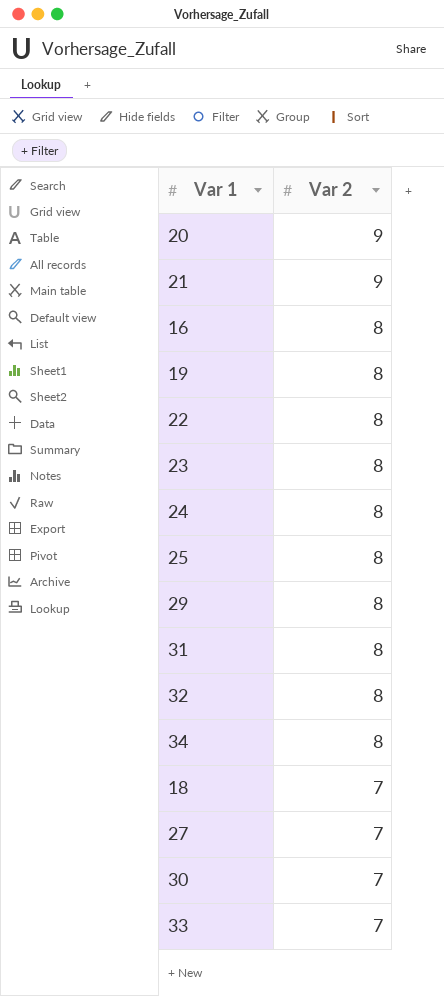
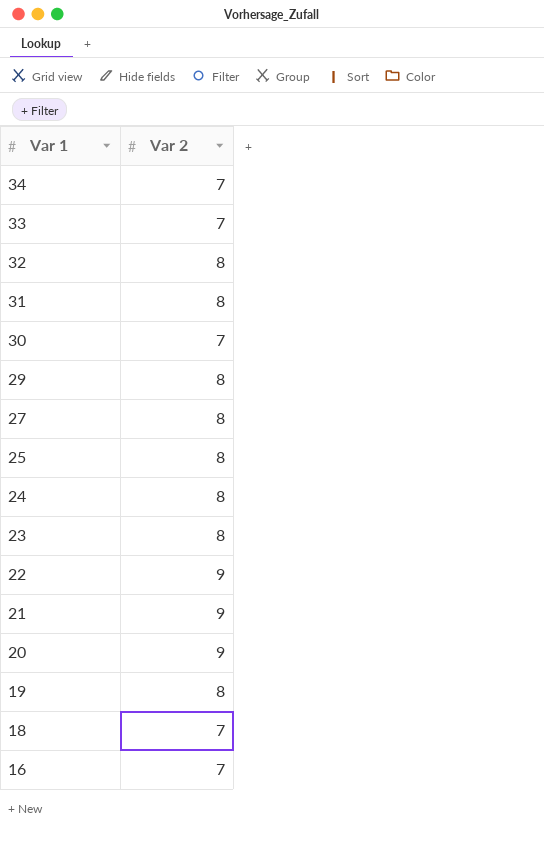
row order: Var 2 descending -> Var 1 descending
34 | Var 2: 8 -> 7
27 | Var 2: 7 -> 8
22 | Var 2: 8 -> 9
16 | Var 2: 8 -> 7

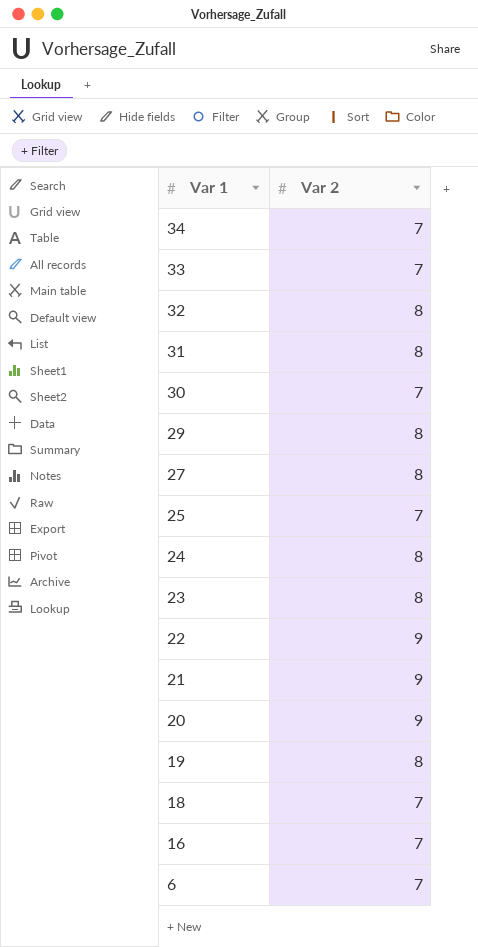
25 | Var 2: 8 -> 7
row 6: none -> 7

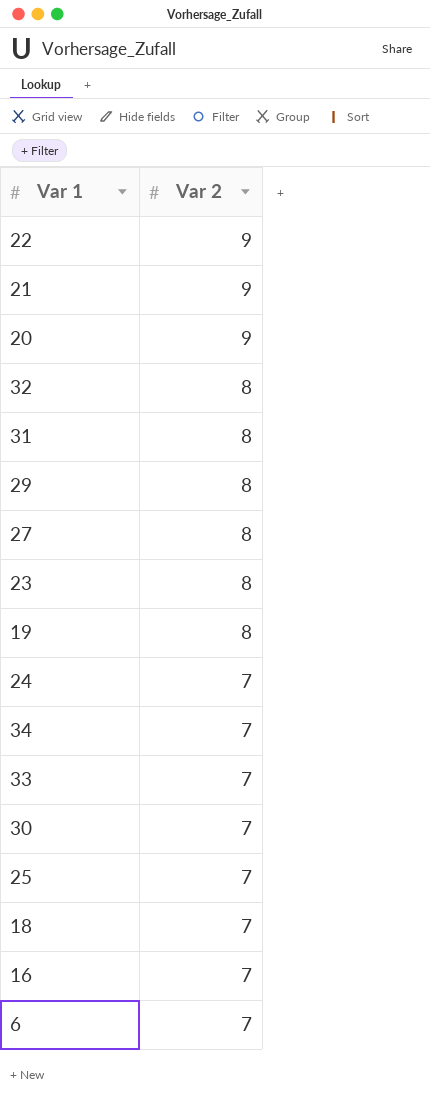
row order: Var 1 descending -> Var 2 descending
24 | Var 2: 8 -> 7

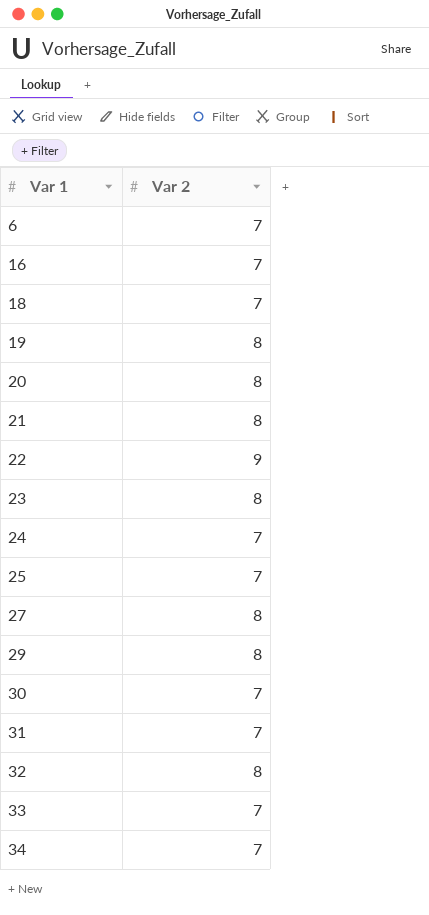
row order: Var 2 descending -> Var 1 ascending
20 | Var 2: 9 -> 8
21 | Var 2: 9 -> 8
31 | Var 2: 8 -> 7

